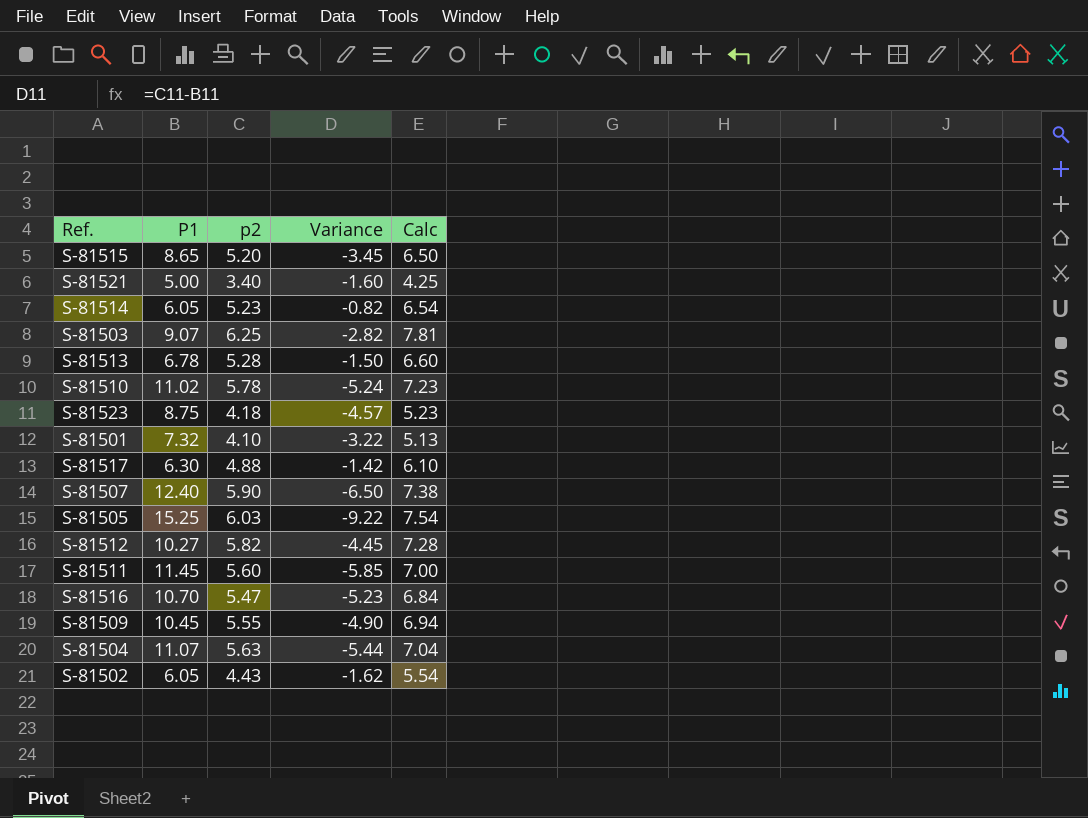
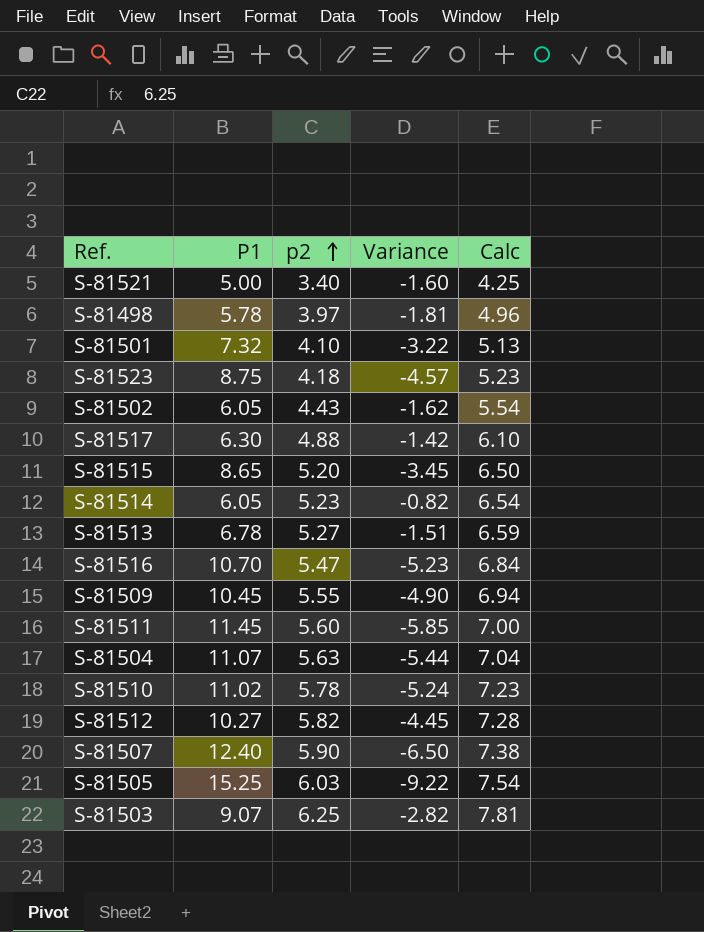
row order: none -> p2 ascending
row S-81498: none -> 5.78 | 3.97 | -1.81 | 4.96
S-81513 | p2: 5.28 -> 5.27
S-81513 | Variance: -1.50 -> -1.51
S-81513 | Calc: 6.60 -> 6.59

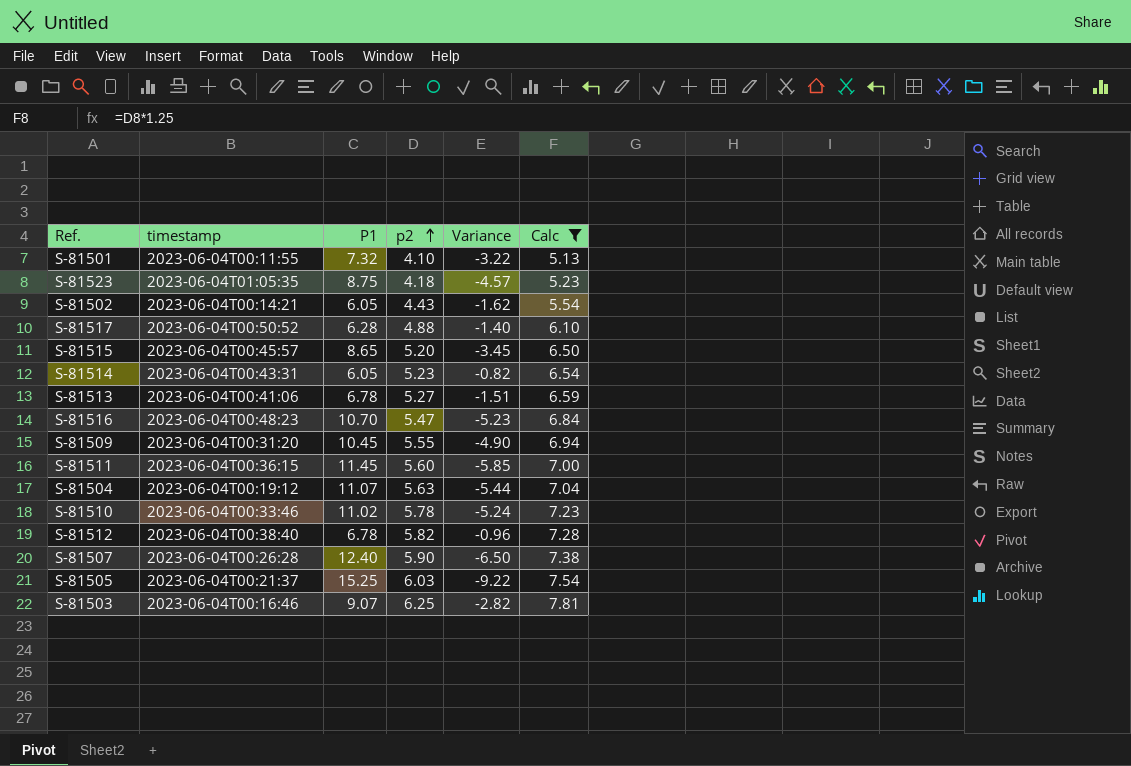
filter: none -> Calc >= 5.13
column timestamp | position: none -> 2
S-81517 | P1: 6.30 -> 6.28
S-81517 | Variance: -1.42 -> -1.40
S-81512 | P1: 10.27 -> 6.78
S-81512 | Variance: -4.45 -> -0.96

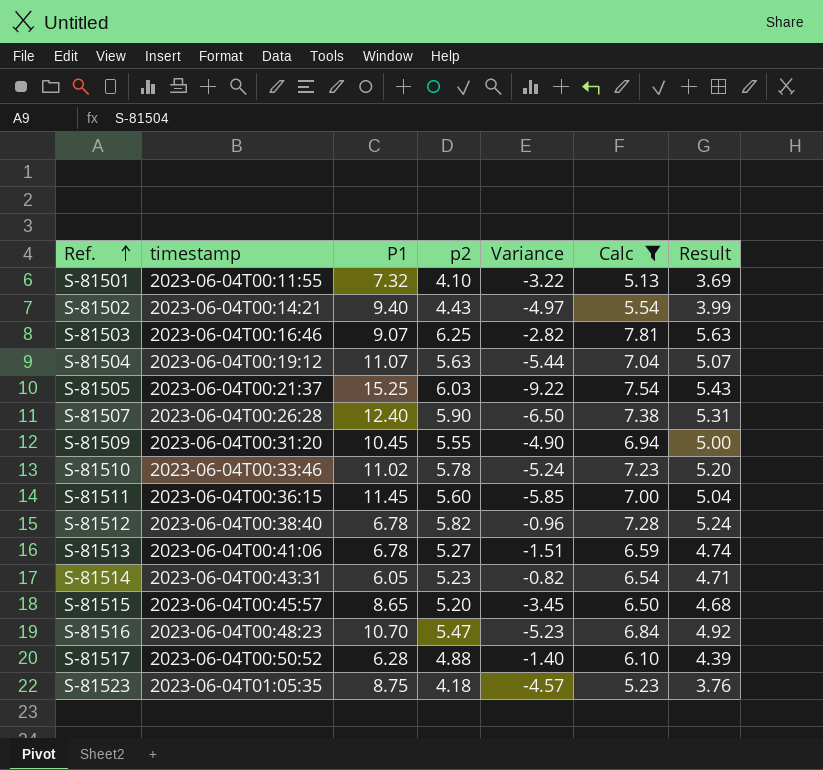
row order: p2 ascending -> Ref. ascending
column Result | formula: none -> [p2] * 0.9
S-81502 | P1: 6.05 -> 9.40
S-81502 | Variance: -1.62 -> -4.97

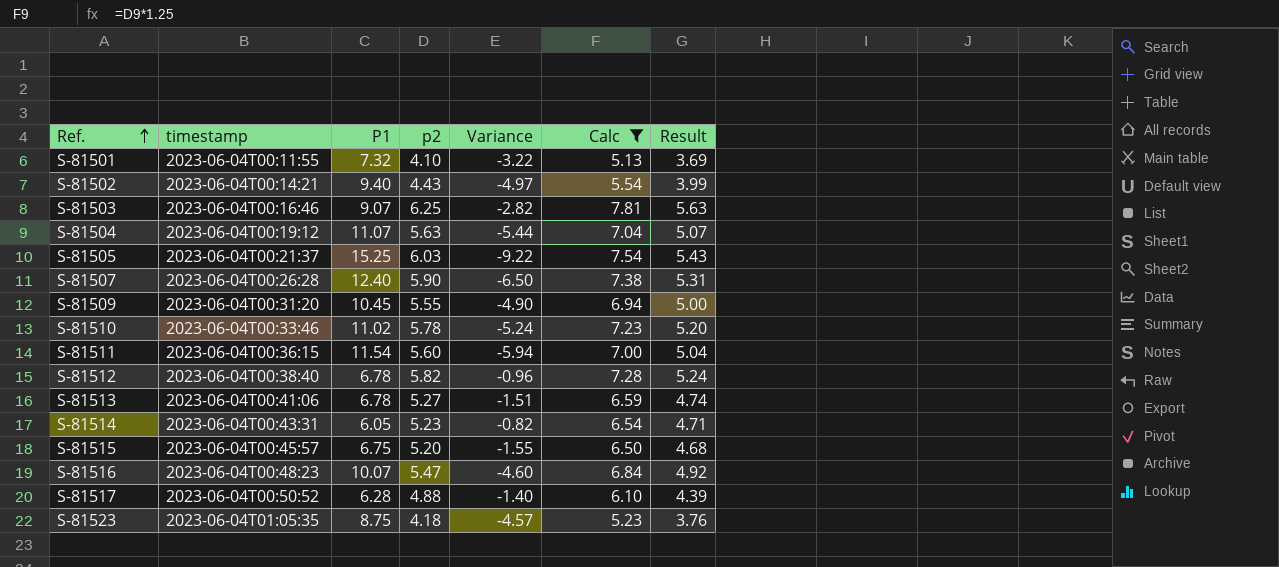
S-81511 | P1: 11.45 -> 11.54
S-81511 | Variance: -5.85 -> -5.94
S-81515 | P1: 8.65 -> 6.75
S-81515 | Variance: -3.45 -> -1.55
S-81516 | P1: 10.70 -> 10.07
S-81516 | Variance: -5.23 -> -4.60

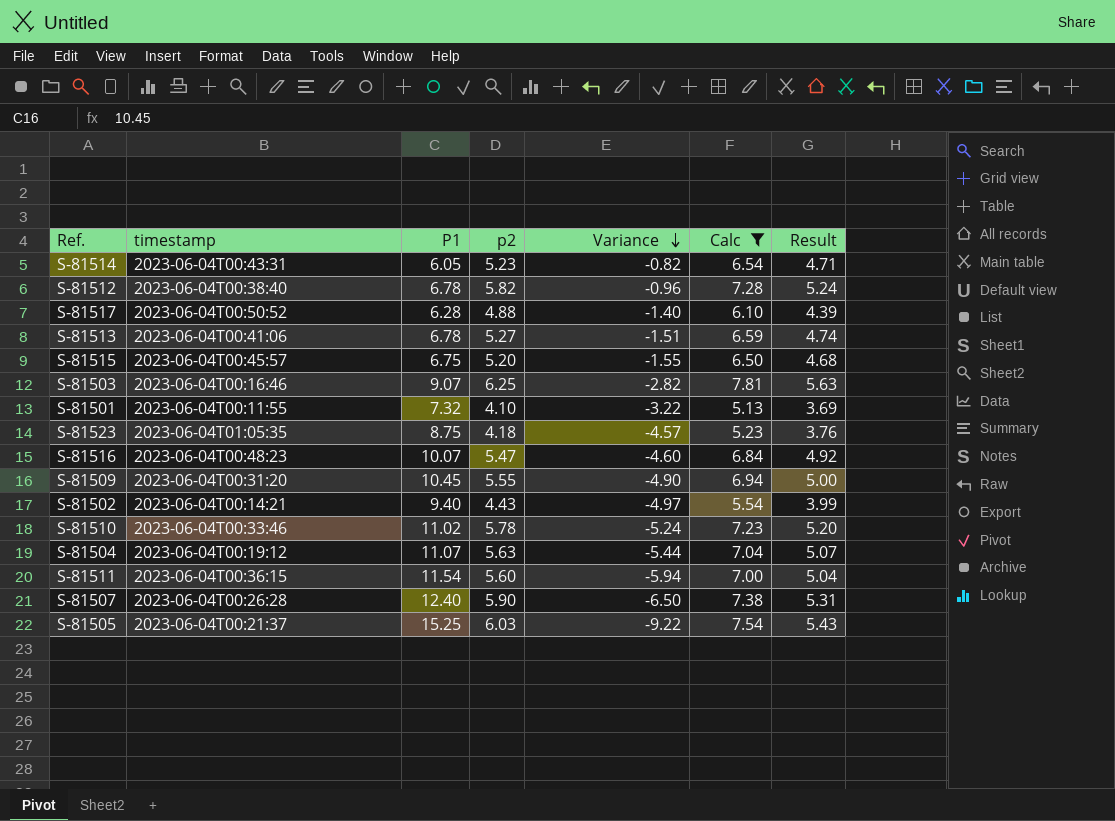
row order: Ref. ascending -> Variance descending

